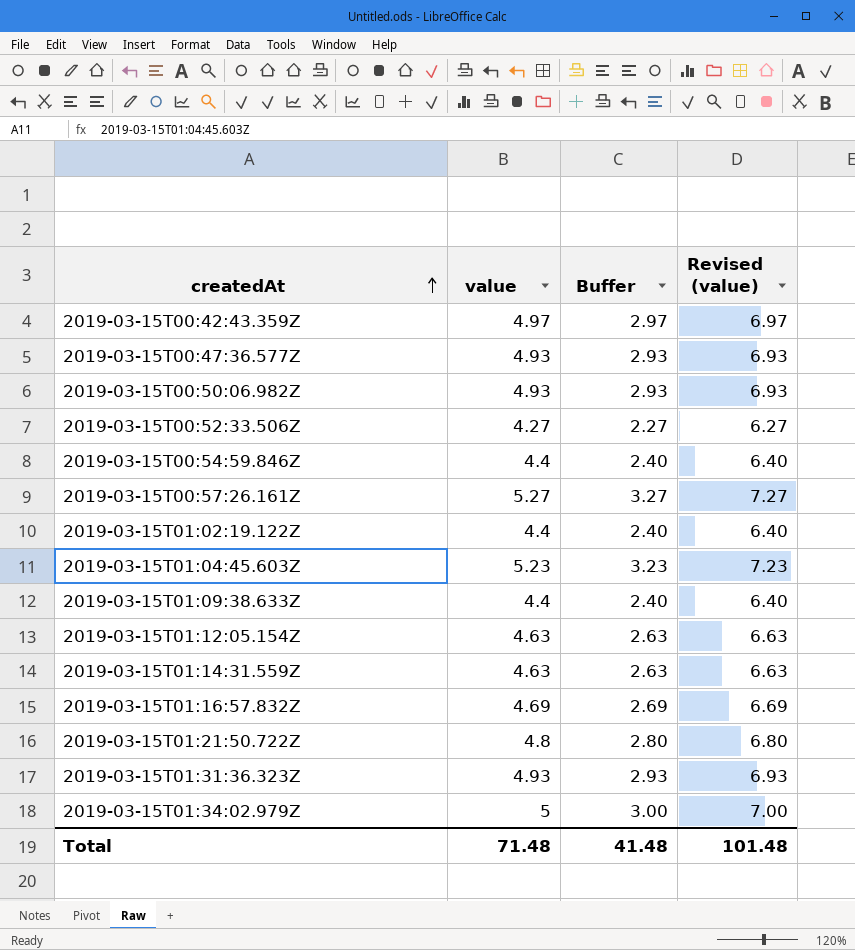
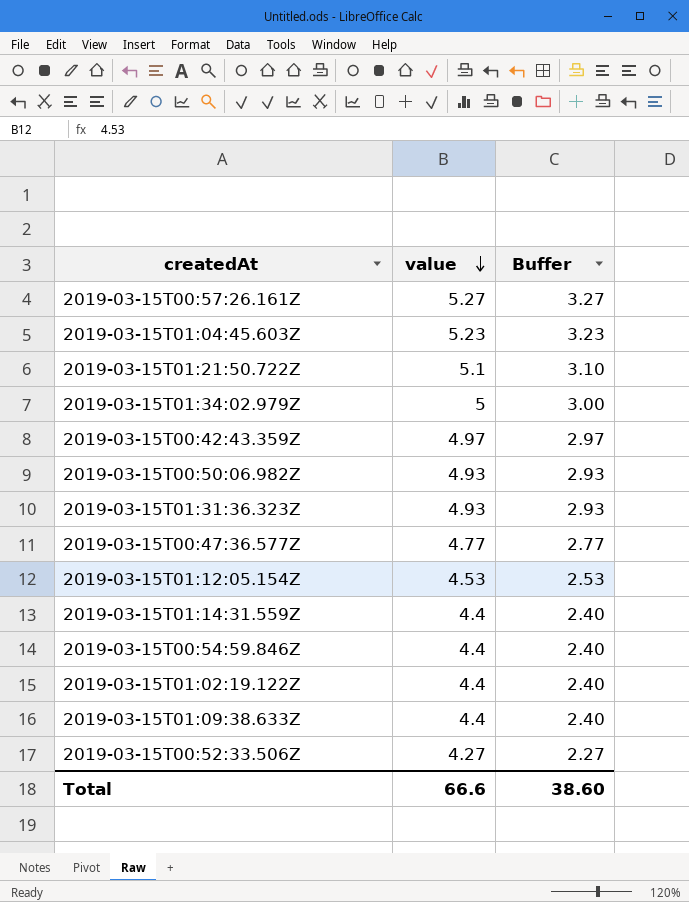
row order: createdAt ascending -> value descending
column Revised (value) | formula: [value] + 2 -> none
row 2019-03-15T01:16:57.832Z: 4.69 | 2.69 | 6.69 -> none
2019-03-15T01:21:50.722Z | value: 4.8 -> 5.1
2019-03-15T01:21:50.722Z | Buffer: 2.80 -> 3.10
2019-03-15T00:47:36.577Z | value: 4.93 -> 4.77
2019-03-15T00:47:36.577Z | Buffer: 2.93 -> 2.77
2019-03-15T01:12:05.154Z | value: 4.63 -> 4.53
2019-03-15T01:12:05.154Z | Buffer: 2.63 -> 2.53
2019-03-15T01:14:31.559Z | value: 4.63 -> 4.4
2019-03-15T01:14:31.559Z | Buffer: 2.63 -> 2.40
Total | value: 71.48 -> 66.6
Total | Buffer: 41.48 -> 38.60

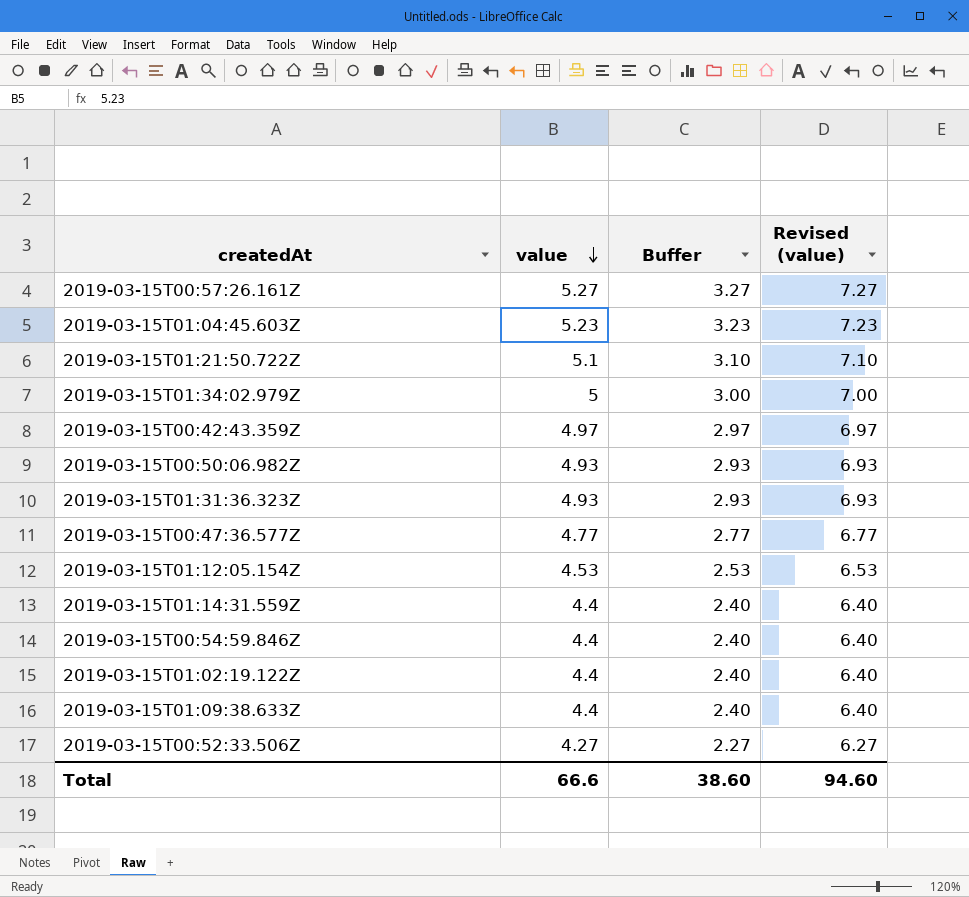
column Revised (value) | formula: none -> [value] + 2

